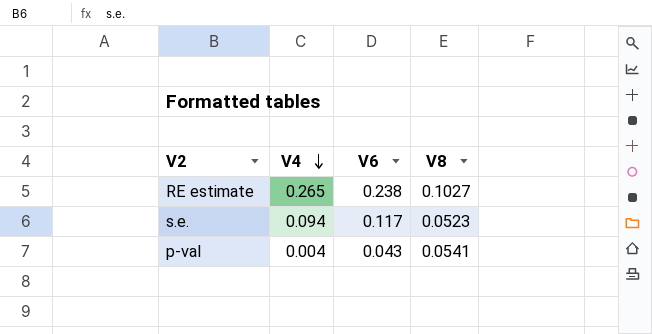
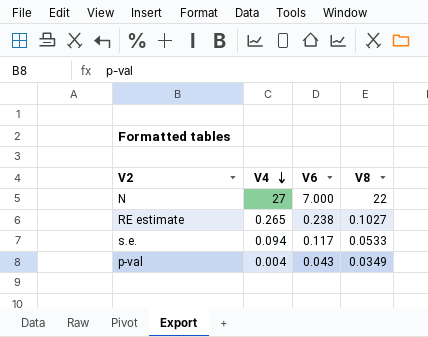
row N: none -> 27 | 7.000 | 22
s.e. | V8: 0.0523 -> 0.0533
p-val | V8: 0.0541 -> 0.0349

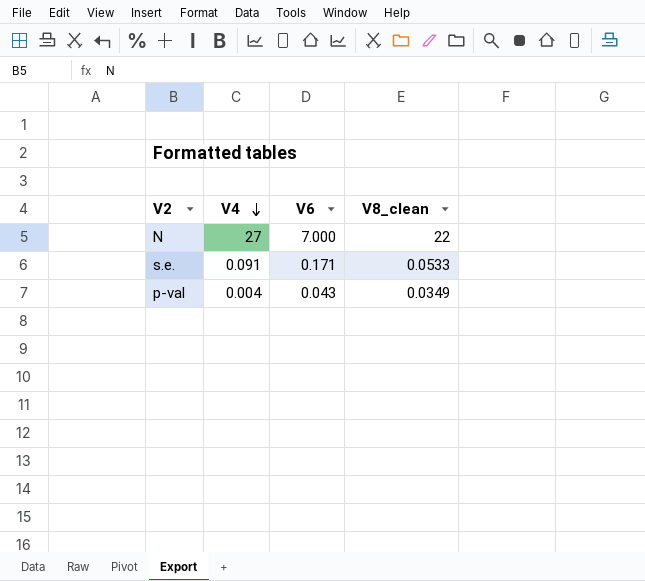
column name: V8 -> V8_clean
row RE estimate: 0.265 | 0.238 | 0.1027 -> none
s.e. | V4: 0.094 -> 0.091
s.e. | V6: 0.117 -> 0.171

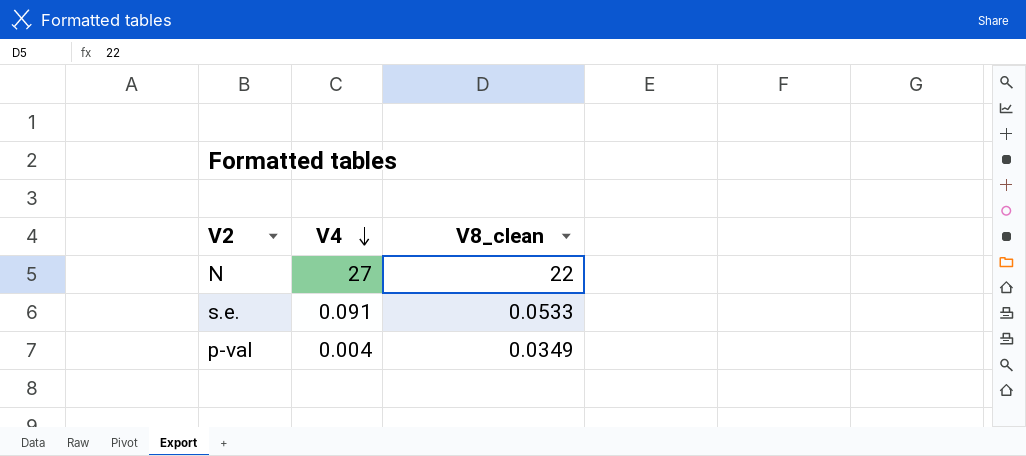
column V6 | position: 3 -> none

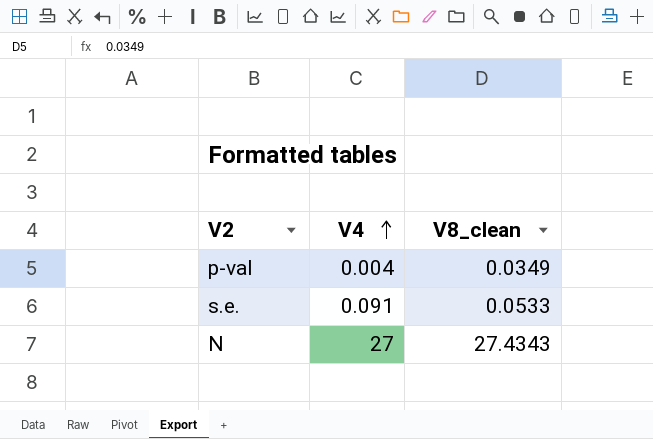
row order: V4 descending -> V4 ascending
N | V8_clean: 22 -> 27.4343

